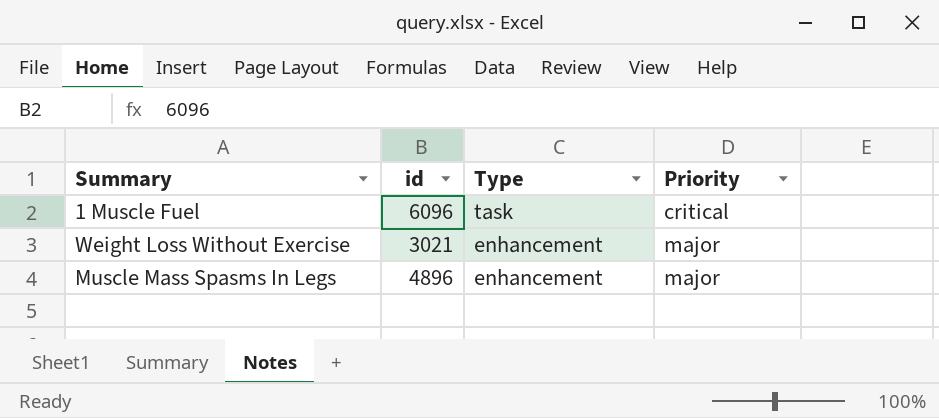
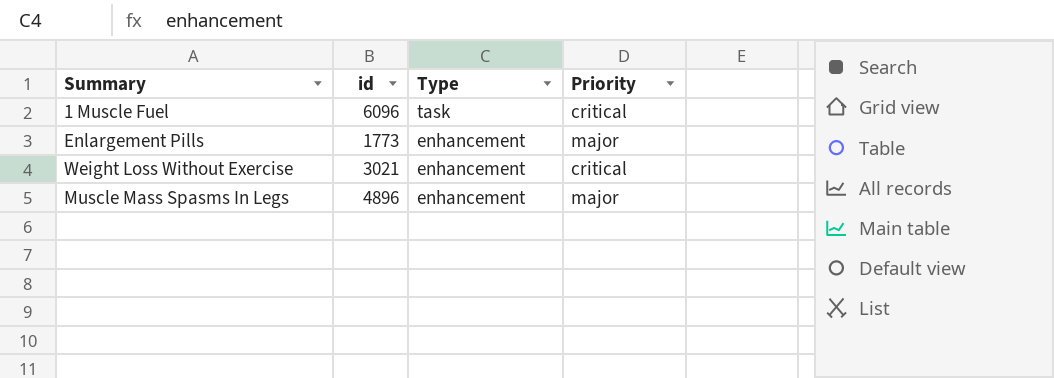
row Enlargement Pills: none -> 1773 | enhancement | major
Weight Loss Without Exercise | Priority: major -> critical

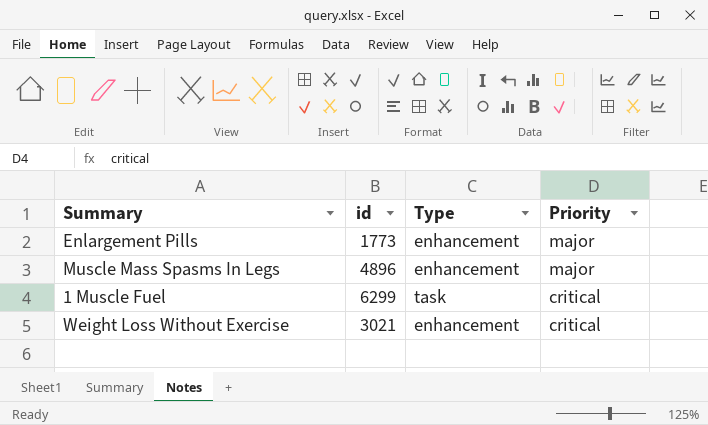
row order: Type descending -> Priority descending
1 Muscle Fuel | id: 6096 -> 6299

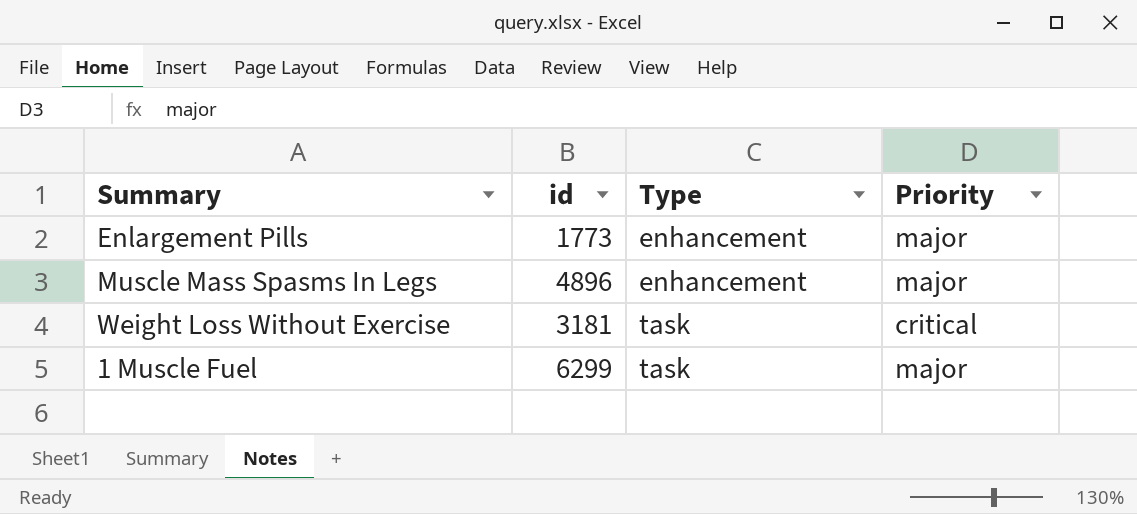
row order: Priority descending -> Type ascending
Weight Loss Without Exercise | id: 3021 -> 3181
Weight Loss Without Exercise | Type: enhancement -> task
1 Muscle Fuel | Priority: critical -> major

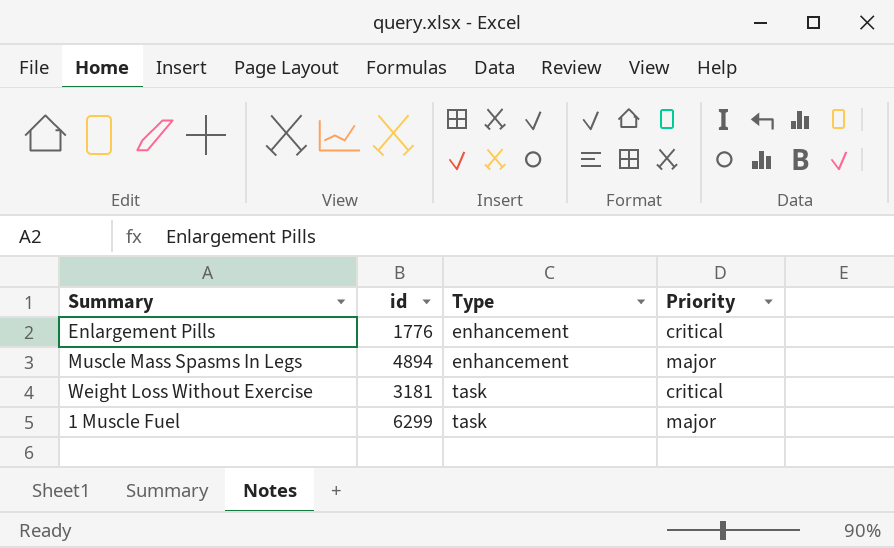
Enlargement Pills | id: 1773 -> 1776
Enlargement Pills | Priority: major -> critical
Muscle Mass Spasms In Legs | id: 4896 -> 4894

